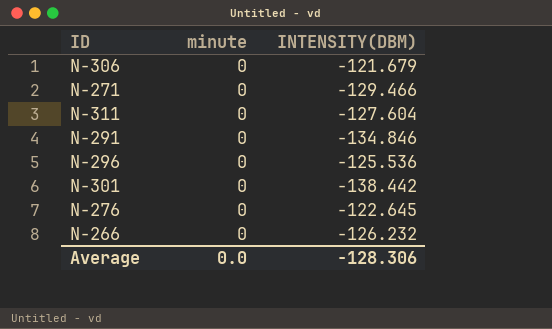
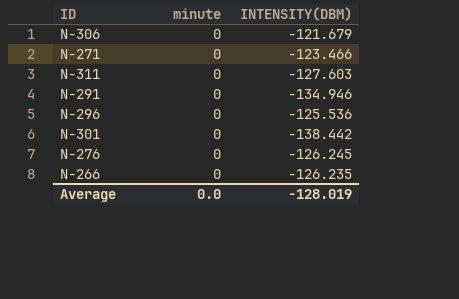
N-271 | INTENSITY(DBM): -129.466 -> -123.466
N-311 | INTENSITY(DBM): -127.604 -> -127.603
N-291 | INTENSITY(DBM): -134.846 -> -134.946
N-276 | INTENSITY(DBM): -122.645 -> -126.245
N-266 | INTENSITY(DBM): -126.232 -> -126.235
Average | INTENSITY(DBM): -128.306 -> -128.019

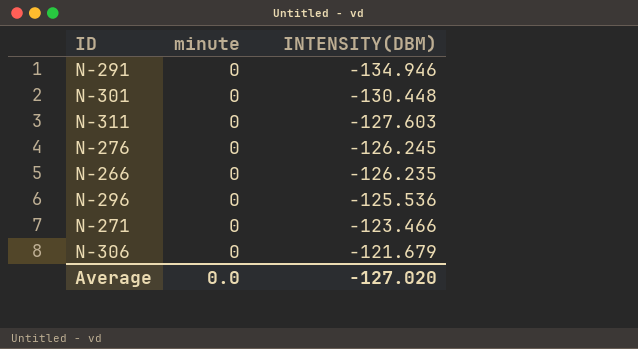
row order: none -> INTENSITY(DBM) ascending
N-301 | INTENSITY(DBM): -138.442 -> -130.448
Average | INTENSITY(DBM): -128.019 -> -127.020

